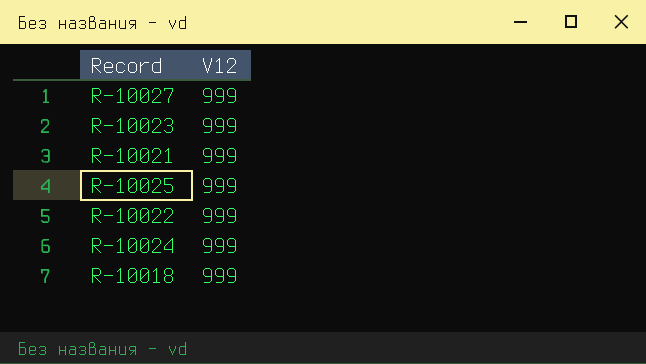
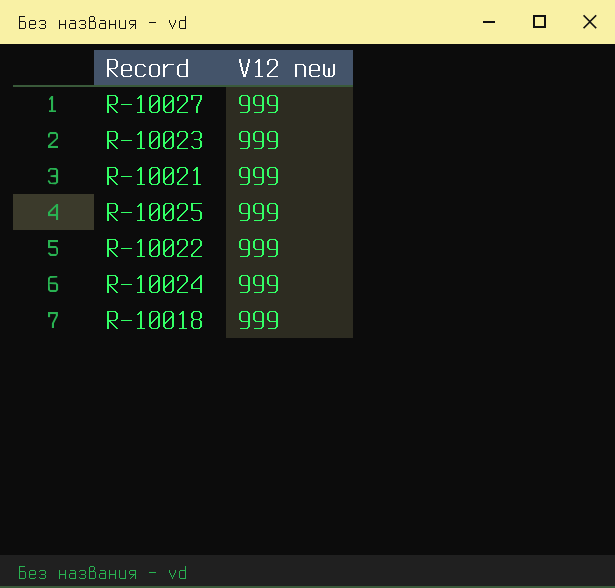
column name: V12 -> V12 new

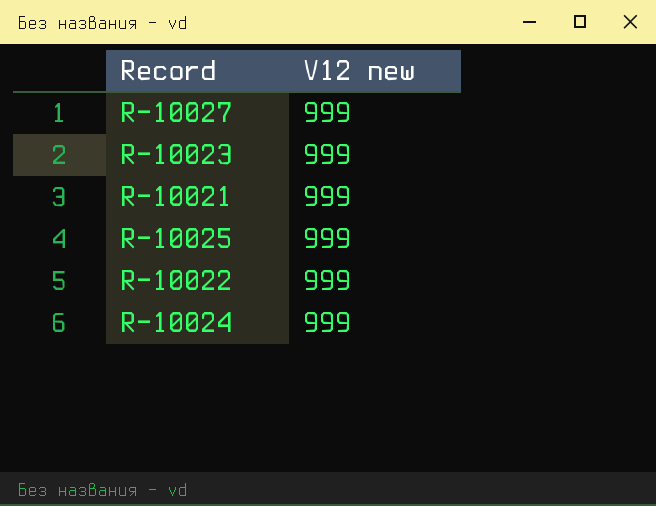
row R-10018: 999 -> none

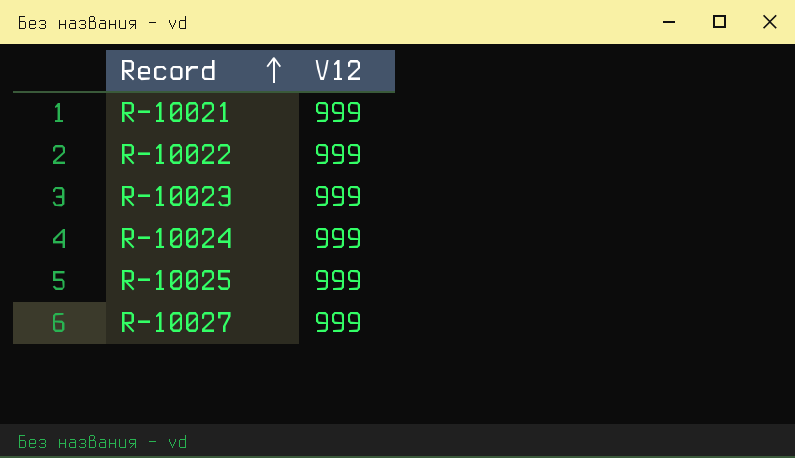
row order: none -> Record ascending
column name: V12 new -> V12

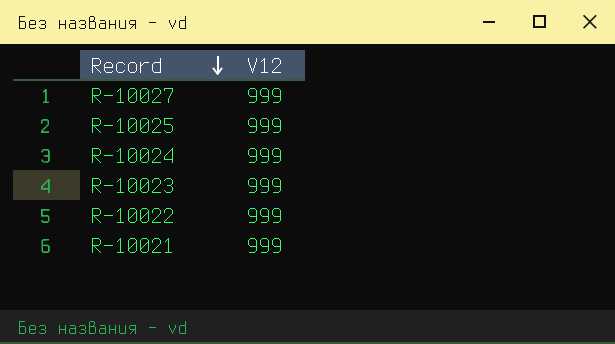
row order: Record ascending -> Record descending

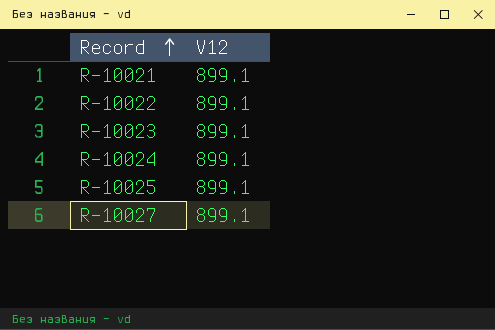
row order: Record descending -> Record ascending
R-10021 | V12: 999 -> 899.1
R-10022 | V12: 999 -> 899.1
R-10023 | V12: 999 -> 899.1
R-10024 | V12: 999 -> 899.1
R-10025 | V12: 999 -> 899.1
R-10027 | V12: 999 -> 899.1

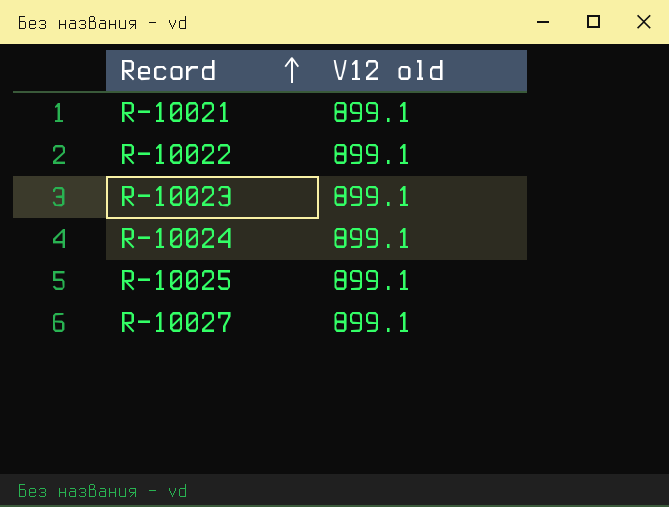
column name: V12 -> V12 old

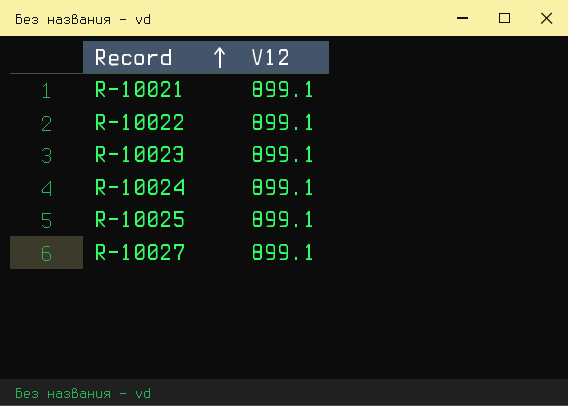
column name: V12 old -> V12

